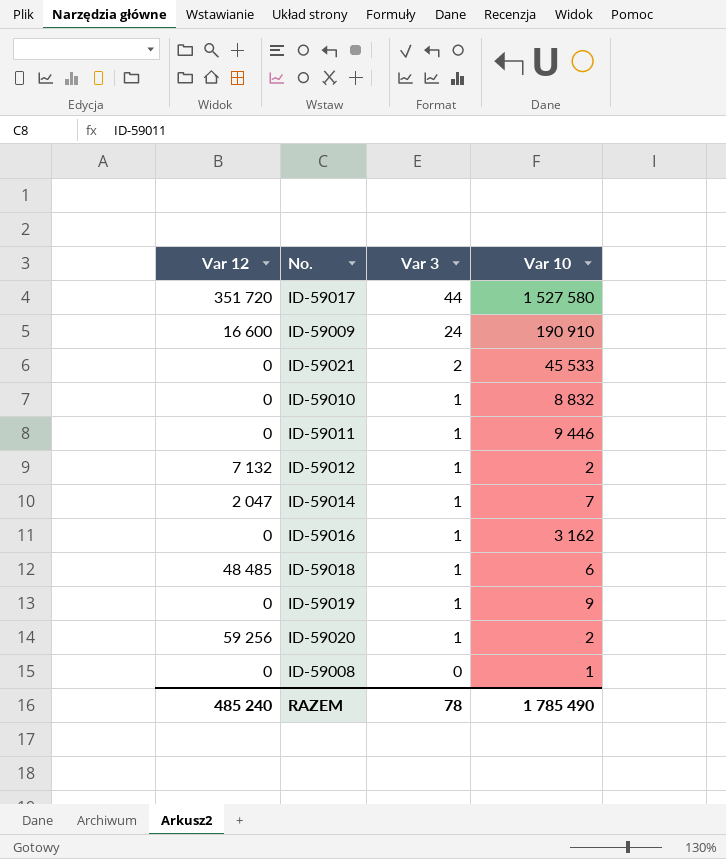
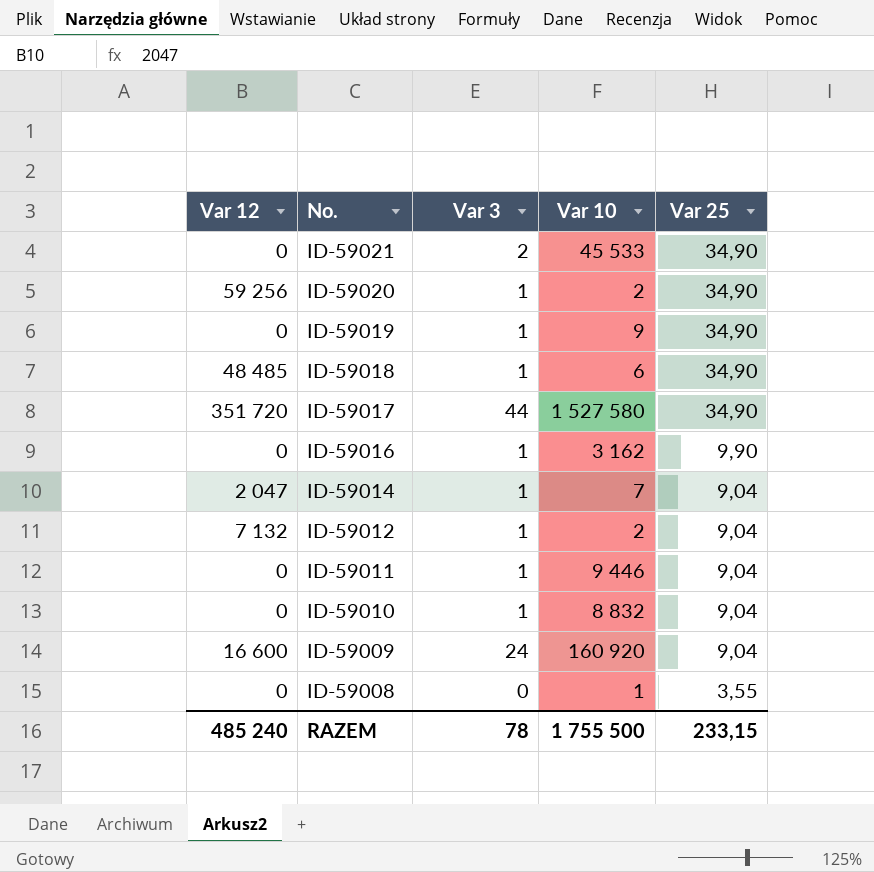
row order: Var 3 descending -> No. descending
column Var 25 | position: none -> 5
ID-59009 | Var 10: 190 910 -> 160 920
RAZEM | Var 10: 1 785 490 -> 1 755 500

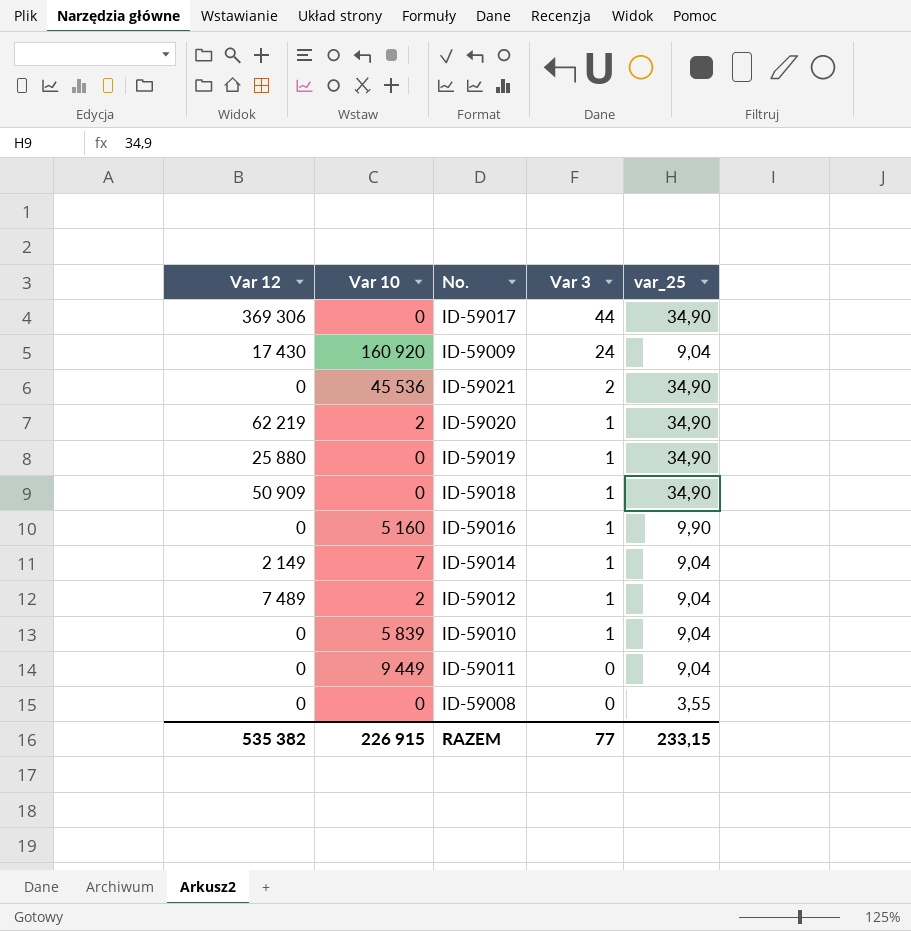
row order: No. descending -> Var 3 descending
column Var 10 | position: 4 -> 2
column name: Var 25 -> var_25
ID-59017 | Var 12: 351 720 -> 369 306
ID-59017 | Var 10: 1 527 580 -> 0
ID-59009 | Var 12: 16 600 -> 17 430
ID-59021 | Var 10: 45 533 -> 45 536
ID-59020 | Var 12: 59 256 -> 62 219
ID-59019 | Var 12: 0 -> 25 880
ID-59019 | Var 10: 9 -> 0
ID-59018 | Var 12: 48 485 -> 50 909
ID-59018 | Var 10: 6 -> 0
ID-59016 | Var 10: 3 162 -> 5 160
ID-59014 | Var 12: 2 047 -> 2 149
ID-59012 | Var 12: 7 132 -> 7 489
ID-59010 | Var 10: 8 832 -> 5 839
ID-59011 | Var 10: 9 446 -> 9 449
ID-59011 | Var 3: 1 -> 0
ID-59008 | Var 10: 1 -> 0
RAZEM | Var 12: 485 240 -> 535 382
RAZEM | Var 10: 1 755 500 -> 226 915
RAZEM | Var 3: 78 -> 77

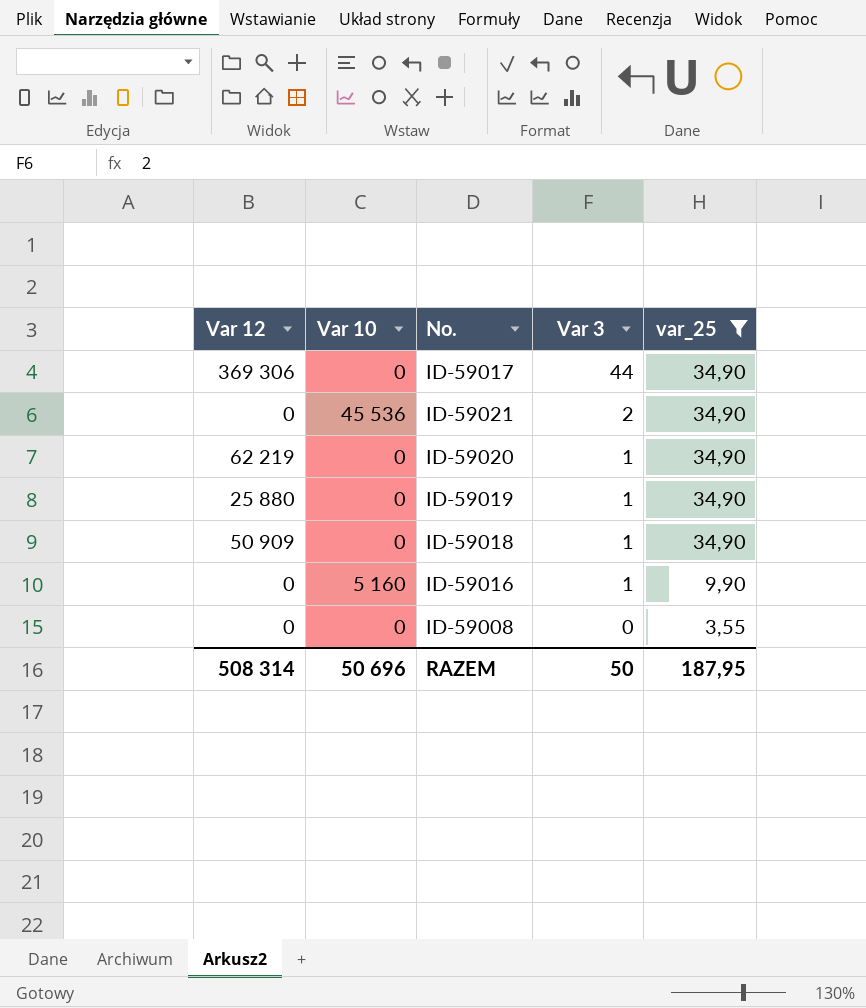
filter: none -> var_25 != 9,04
ID-59020 | Var 10: 2 -> 0
RAZEM | Var 12: 535 382 -> 508 314
RAZEM | Var 10: 226 915 -> 50 696
RAZEM | Var 3: 77 -> 50
RAZEM | var_25: 233,15 -> 187,95

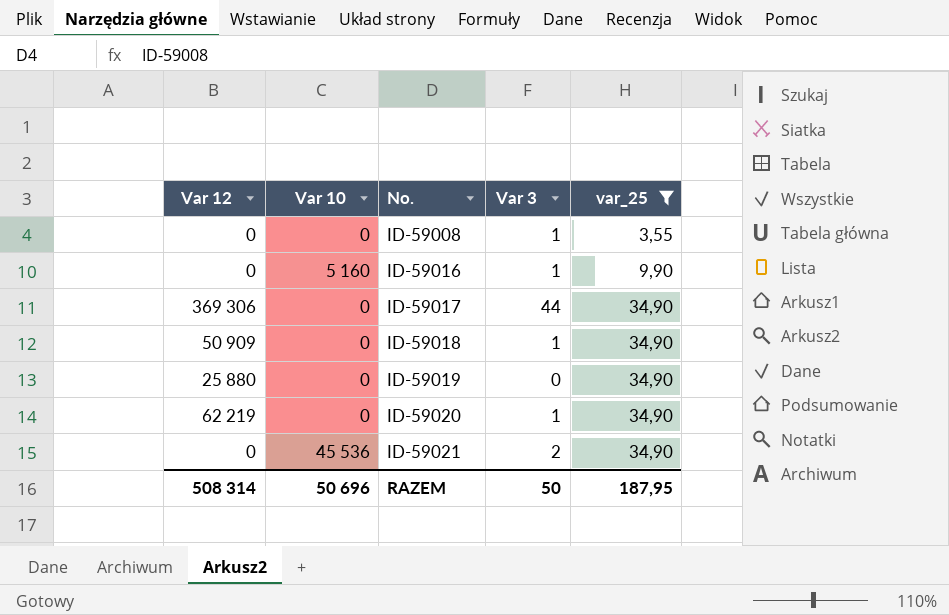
row order: Var 3 descending -> No. ascending
ID-59008 | Var 3: 0 -> 1
ID-59019 | Var 3: 1 -> 0

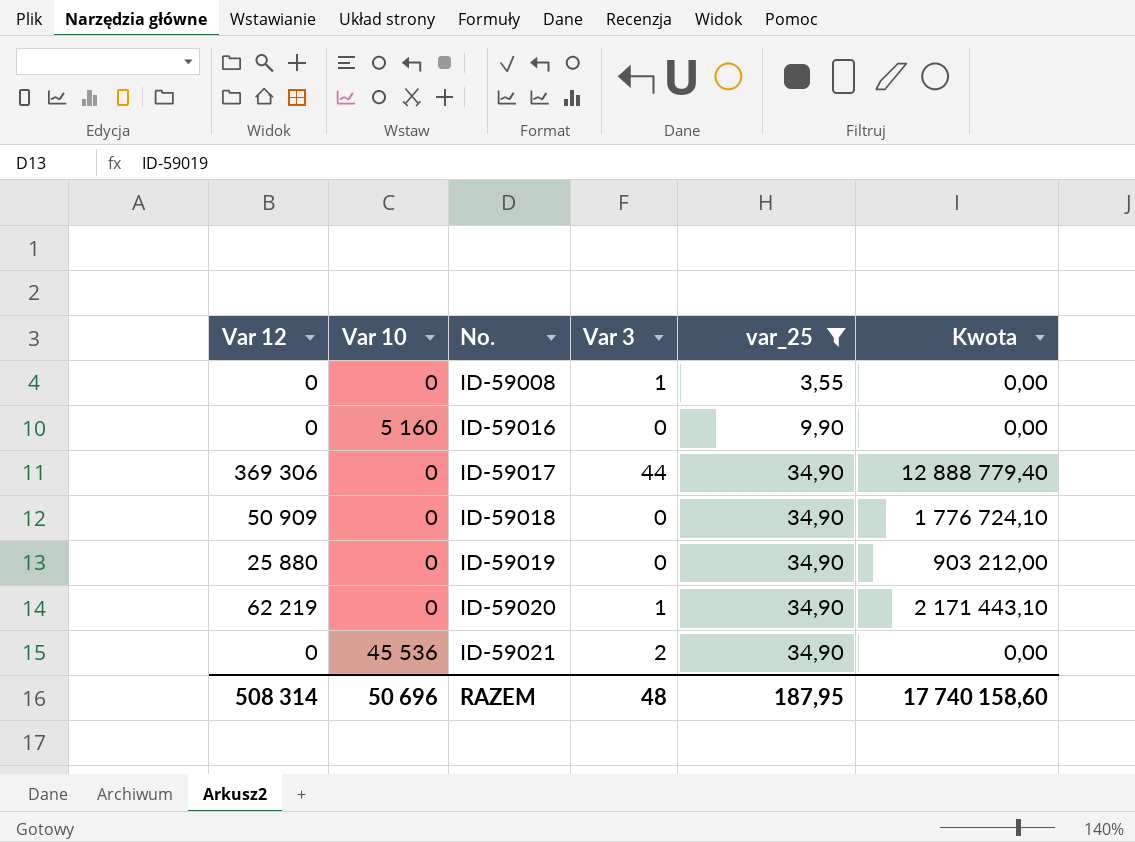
column Kwota | formula: none -> [Var 12] * [var_25]
ID-59016 | Var 3: 1 -> 0
ID-59018 | Var 3: 1 -> 0
RAZEM | Var 3: 50 -> 48

